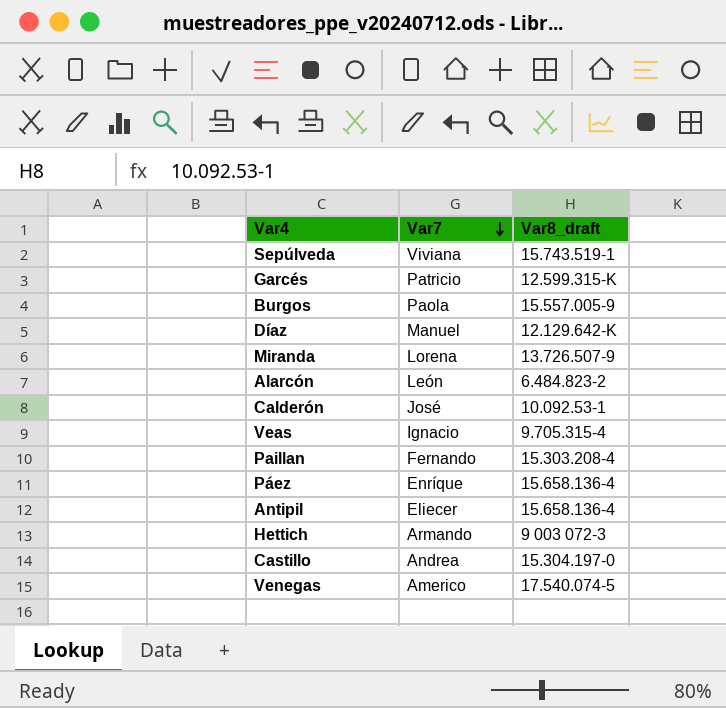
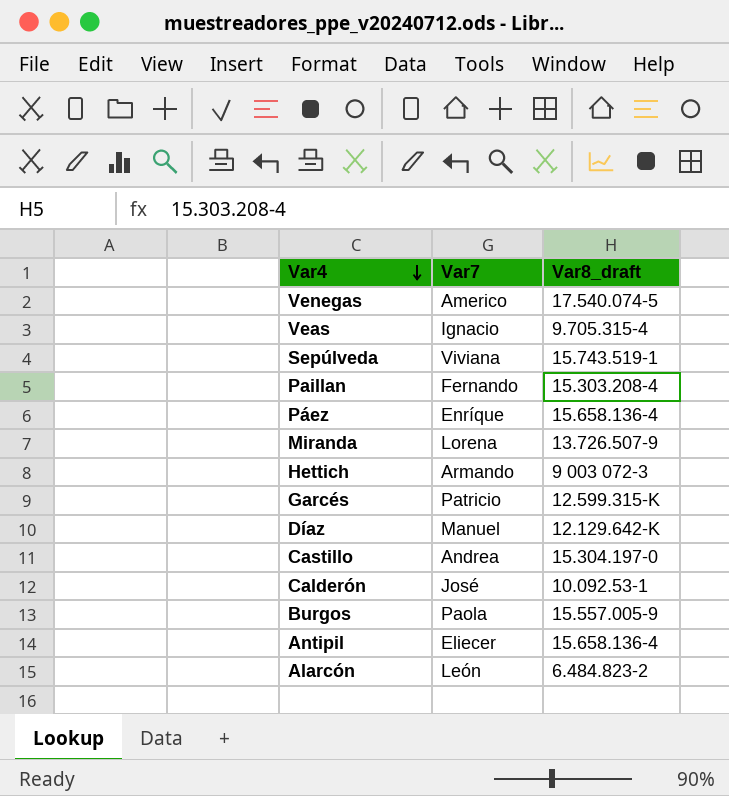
row order: Var7 descending -> Var4 descending

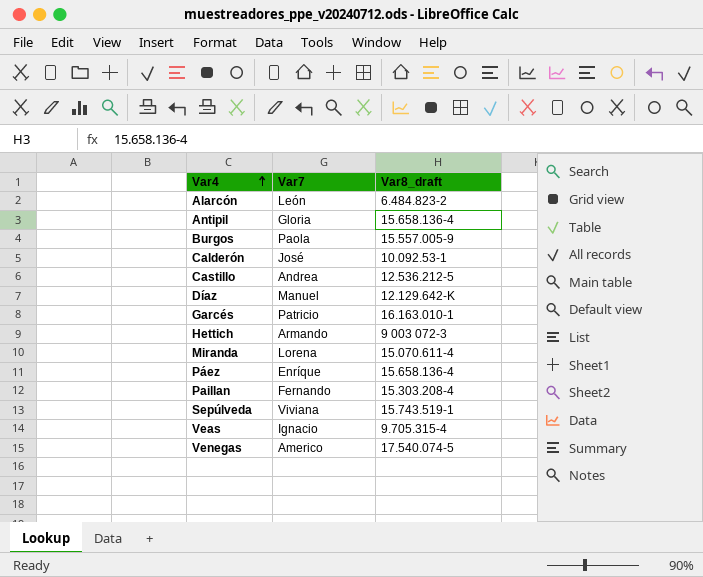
row order: Var4 descending -> Var4 ascending
Antipil | Var7: Eliecer -> Gloria
Castillo | Var8_draft: 15.304.197-0 -> 12.536.212-5
Garcés | Var8_draft: 12.599.315-K -> 16.163.010-1
Miranda | Var8_draft: 13.726.507-9 -> 15.070.611-4

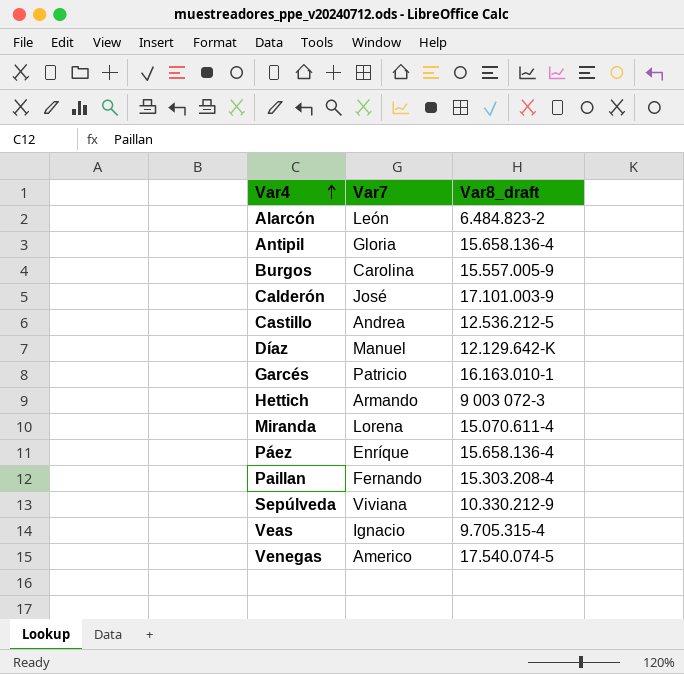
Burgos | Var7: Paola -> Carolina
Calderón | Var8_draft: 10.092.53-1 -> 17.101.003-9
Sepúlveda | Var8_draft: 15.743.519-1 -> 10.330.212-9

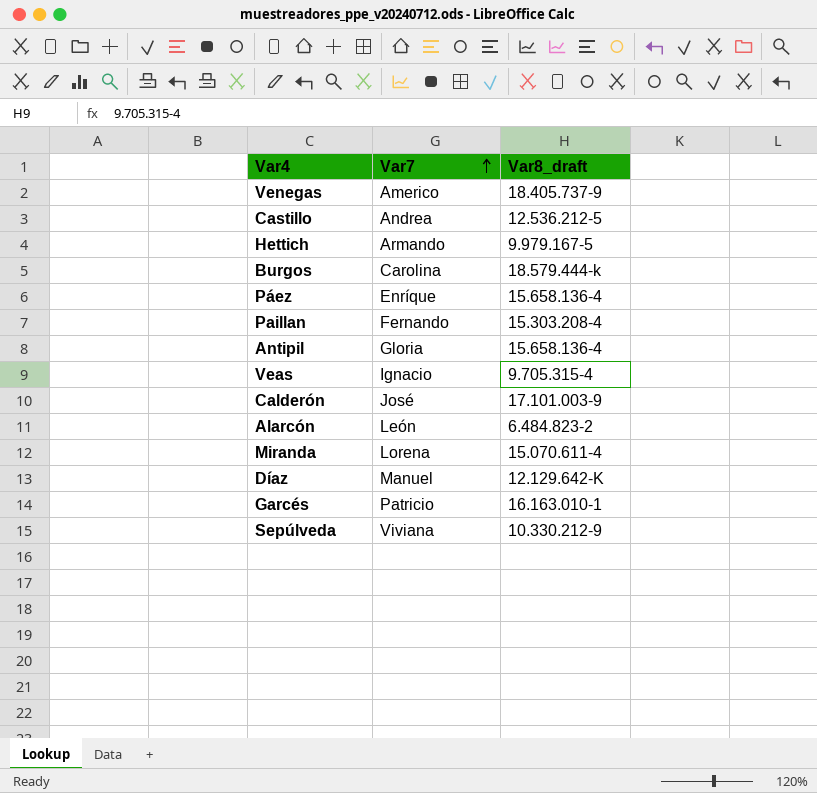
row order: Var4 ascending -> Var7 ascending
Venegas | Var8_draft: 17.540.074-5 -> 18.405.737-9
Hettich | Var8_draft: 9 003 072-3 -> 9.979.167-5
Burgos | Var8_draft: 15.557.005-9 -> 18.579.444-k

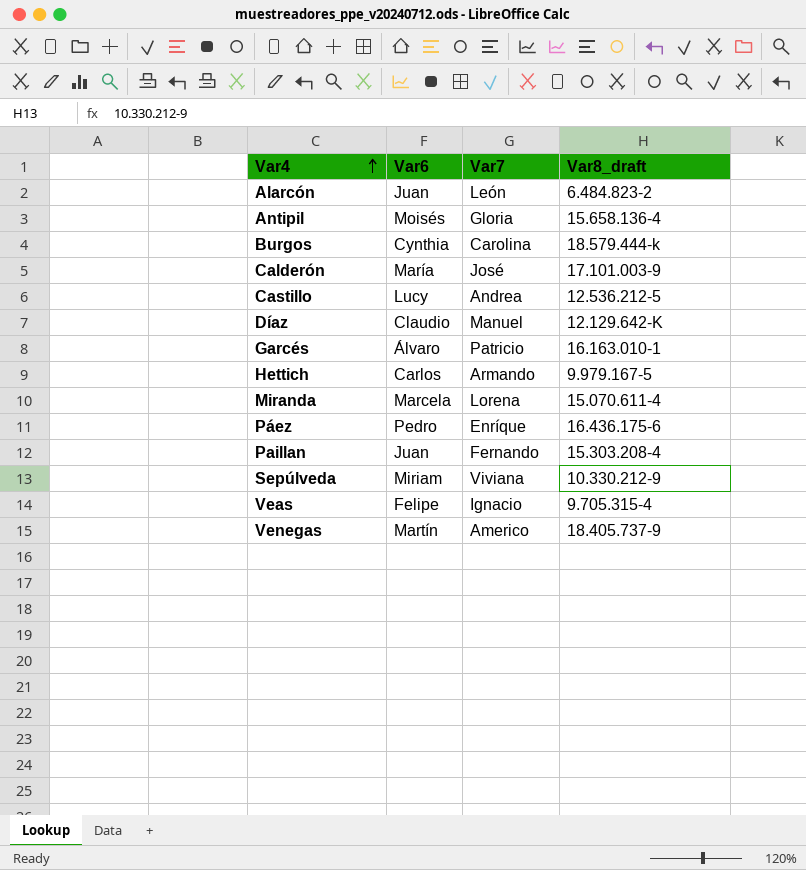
row order: Var7 ascending -> Var4 ascending
column Var6 | position: none -> 2
Páez | Var8_draft: 15.658.136-4 -> 16.436.175-6

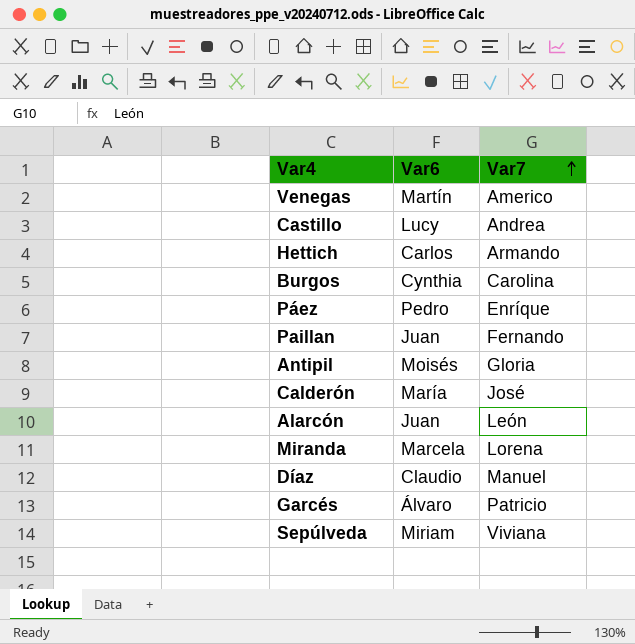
row order: Var4 ascending -> Var7 ascending
column Var8_draft | position: 4 -> none
row Veas: Felipe | Ignacio | 9.705.315-4 -> none

